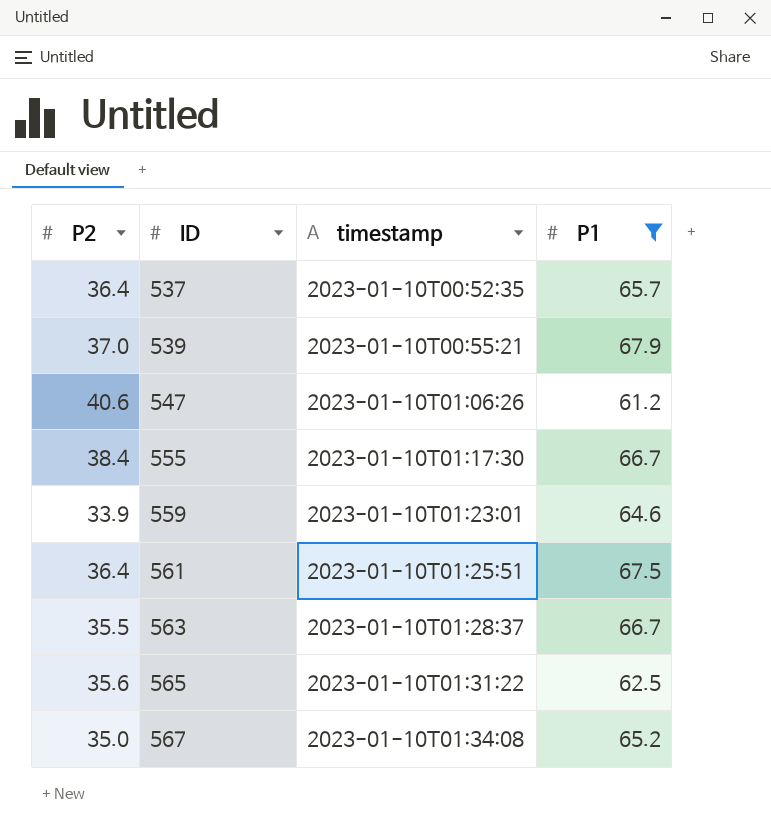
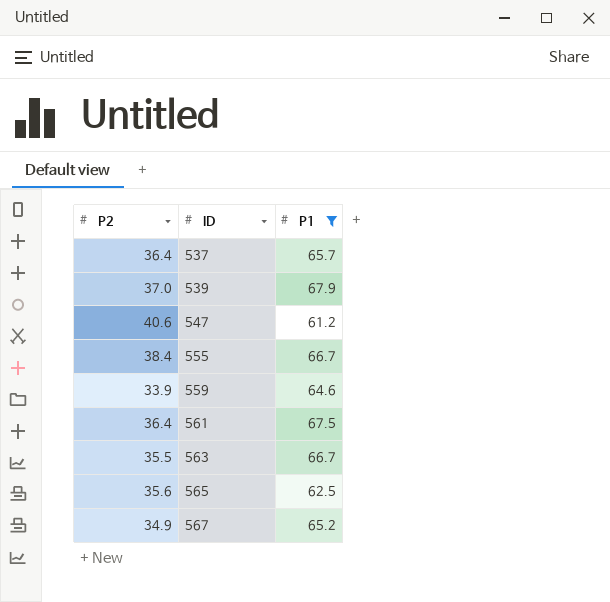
column timestamp | position: 3 -> none
567 | P2: 35.0 -> 34.9

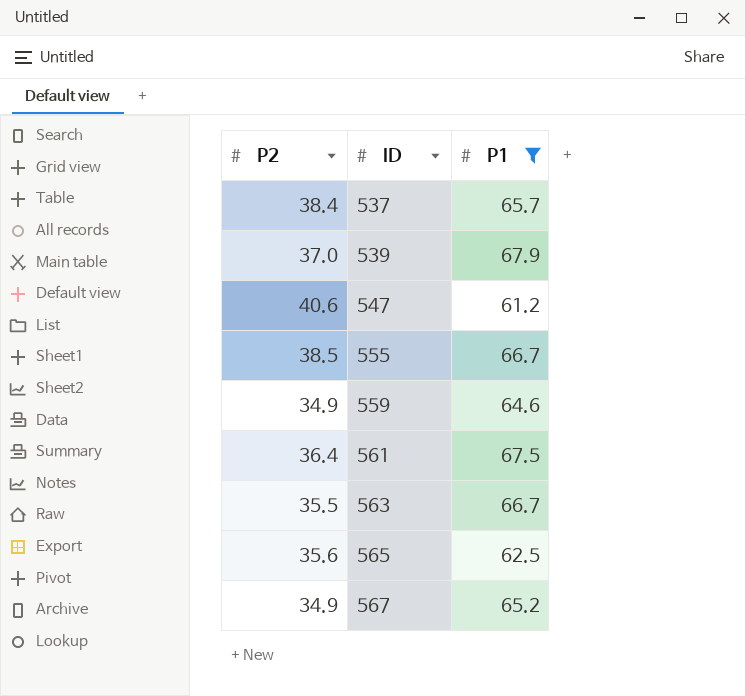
537 | P2: 36.4 -> 38.4
555 | P2: 38.4 -> 38.5
559 | P2: 33.9 -> 34.9

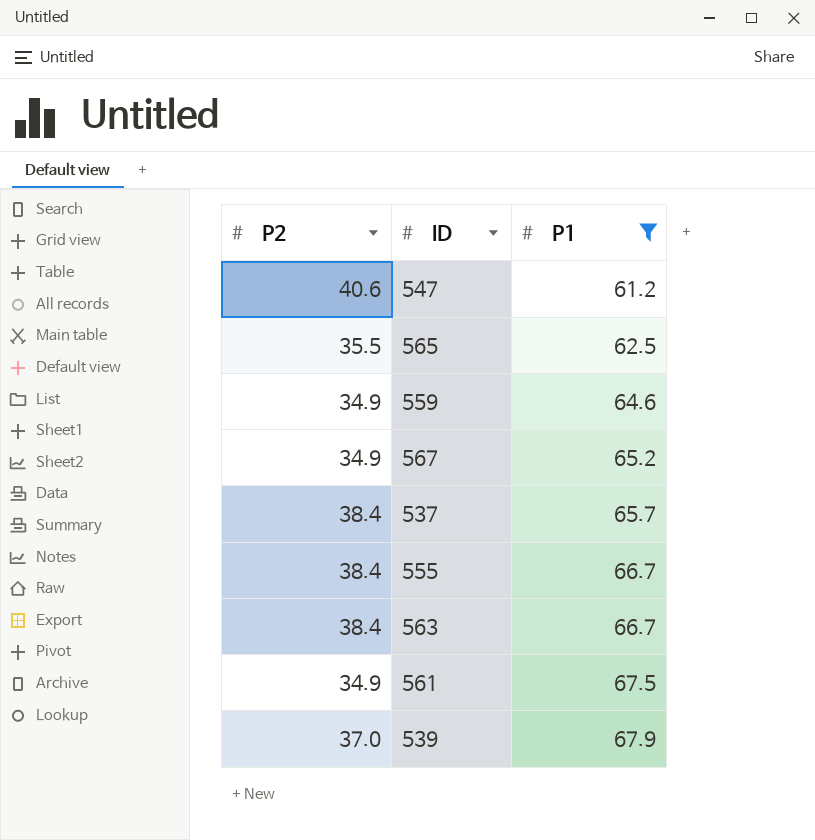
row order: ID ascending -> P1 ascending
565 | P2: 35.6 -> 35.5
555 | P2: 38.5 -> 38.4
563 | P2: 35.5 -> 38.4
561 | P2: 36.4 -> 34.9

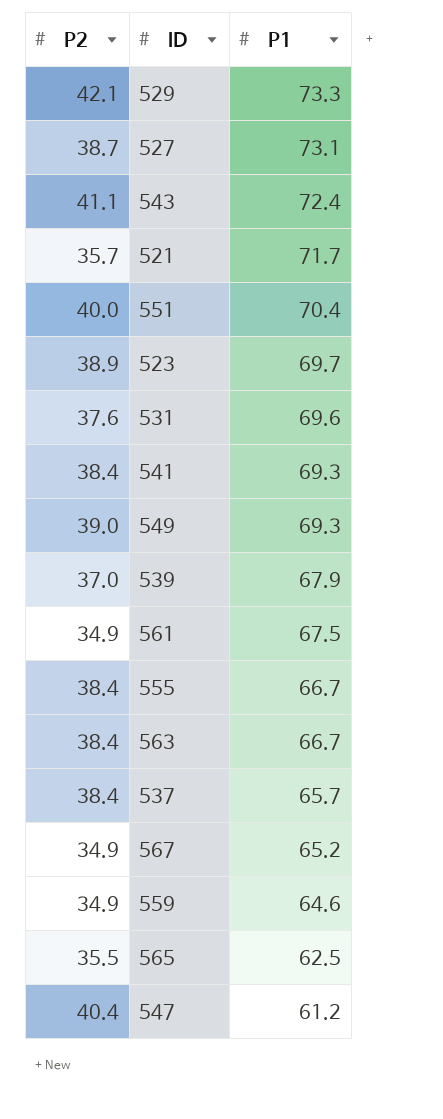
filter: P1 <= 67.9 -> none
row order: P1 ascending -> P1 descending
547 | P2: 40.6 -> 40.4

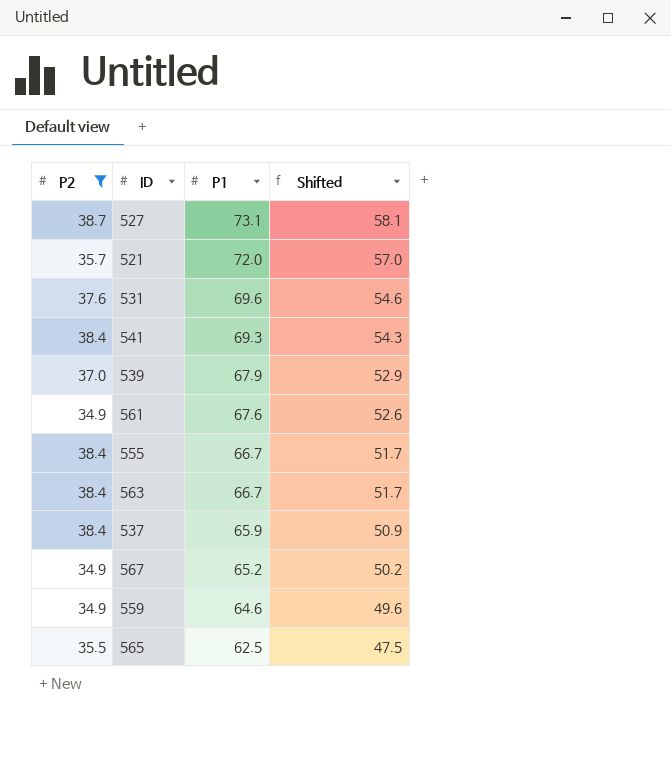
filter: none -> P2 <= 38.7
column Shifted | formula: none -> [P1] - 15
521 | P1: 71.7 -> 72.0
561 | P1: 67.5 -> 67.6
537 | P1: 65.7 -> 65.9

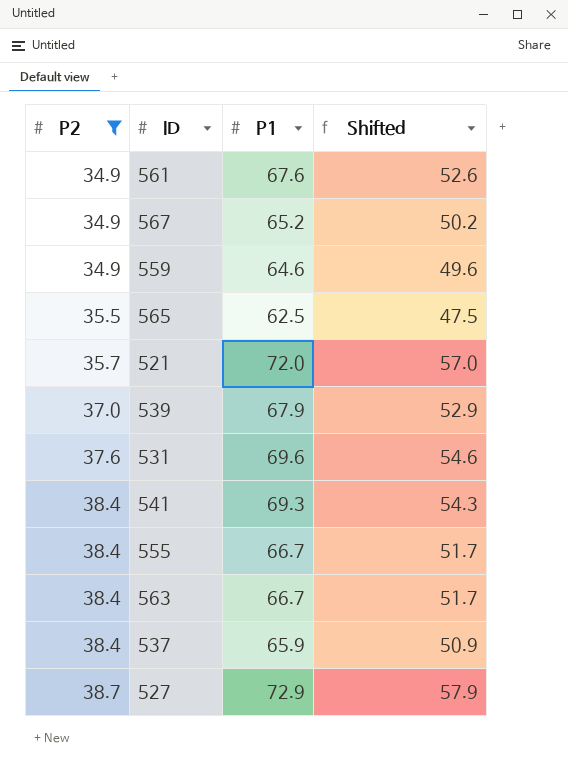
row order: P1 descending -> P2 ascending
527 | P1: 73.1 -> 72.9
527 | Shifted: 58.1 -> 57.9

